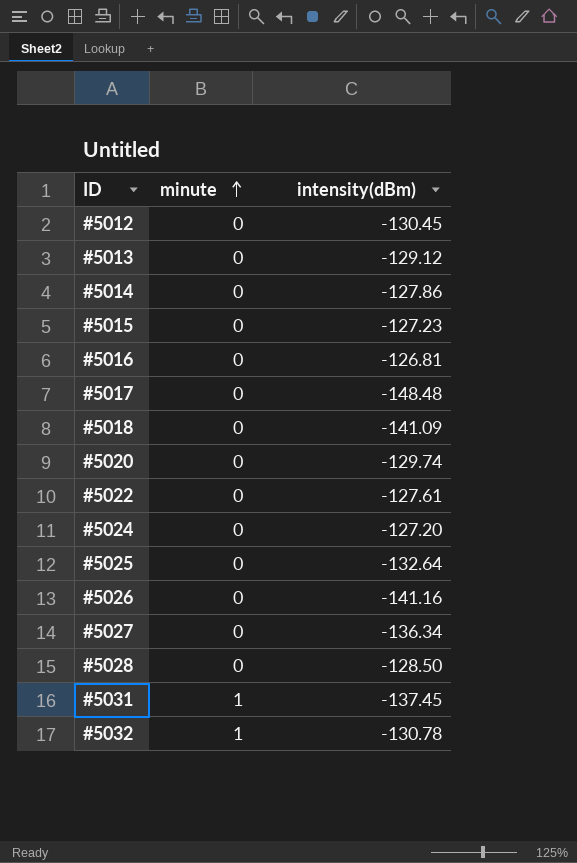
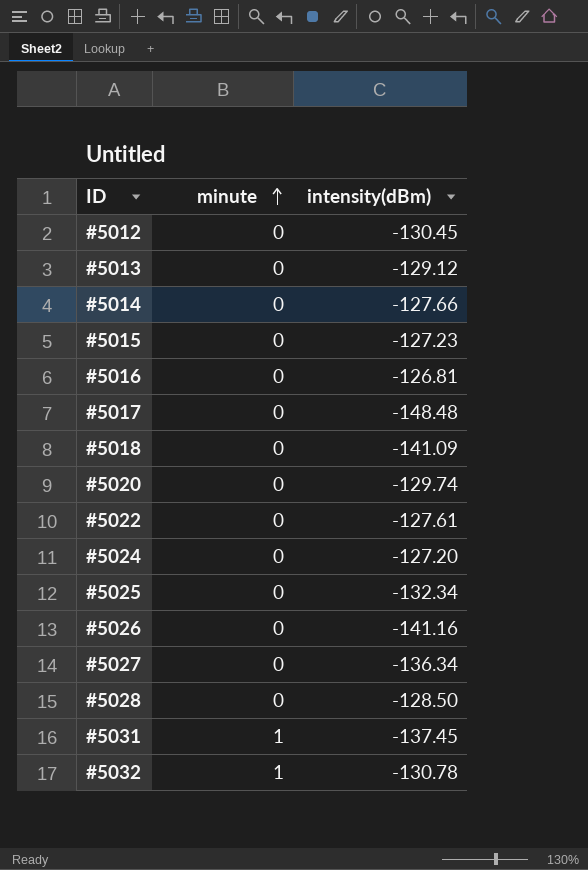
#5014 | intensity(dBm): -127.86 -> -127.66
#5025 | intensity(dBm): -132.64 -> -132.34

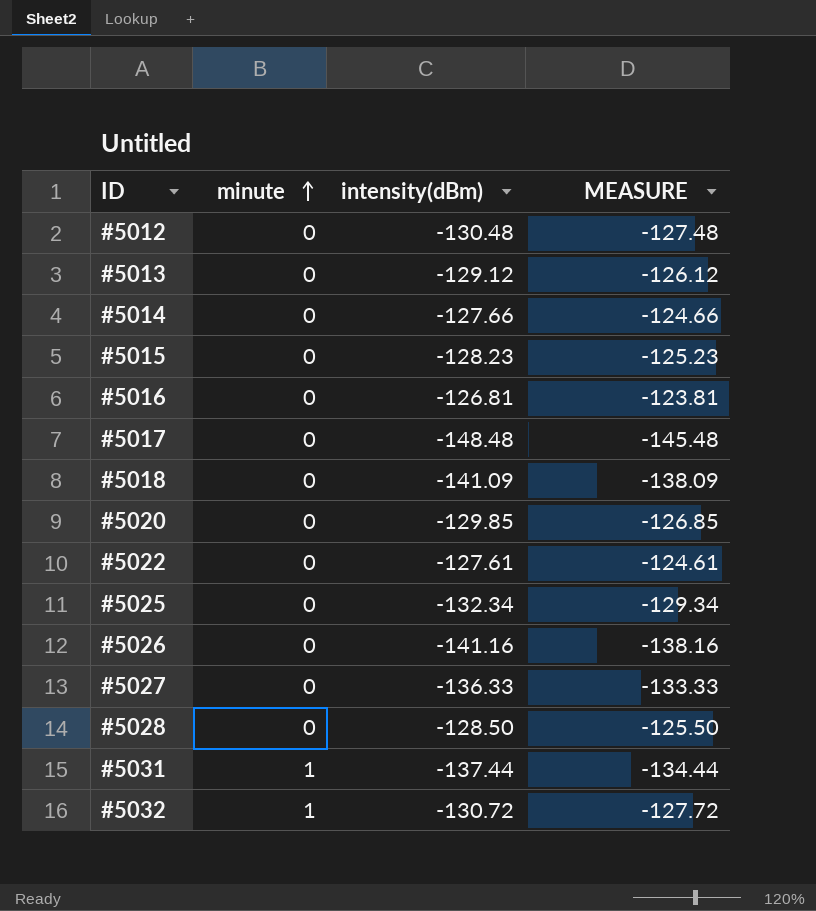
column MEASURE | formula: none -> [intensity(dBm)] + 3
row #5024: 0 | -127.20 -> none
#5012 | intensity(dBm): -130.45 -> -130.48
#5015 | intensity(dBm): -127.23 -> -128.23
#5020 | intensity(dBm): -129.74 -> -129.85
#5027 | intensity(dBm): -136.34 -> -136.33
#5031 | intensity(dBm): -137.45 -> -137.44
#5032 | intensity(dBm): -130.78 -> -130.72

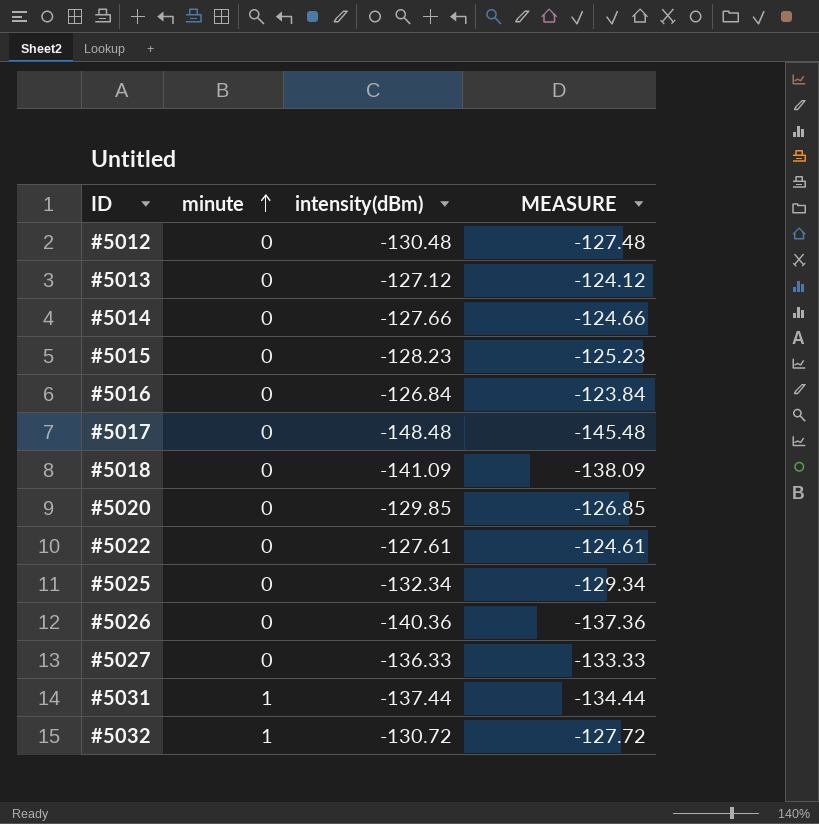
row #5028: 0 | -128.50 | -125.50 -> none
#5013 | intensity(dBm): -129.12 -> -127.12
#5013 | MEASURE: -126.12 -> -124.12
#5016 | intensity(dBm): -126.81 -> -126.84
#5016 | MEASURE: -123.81 -> -123.84
#5026 | intensity(dBm): -141.16 -> -140.36
#5026 | MEASURE: -138.16 -> -137.36

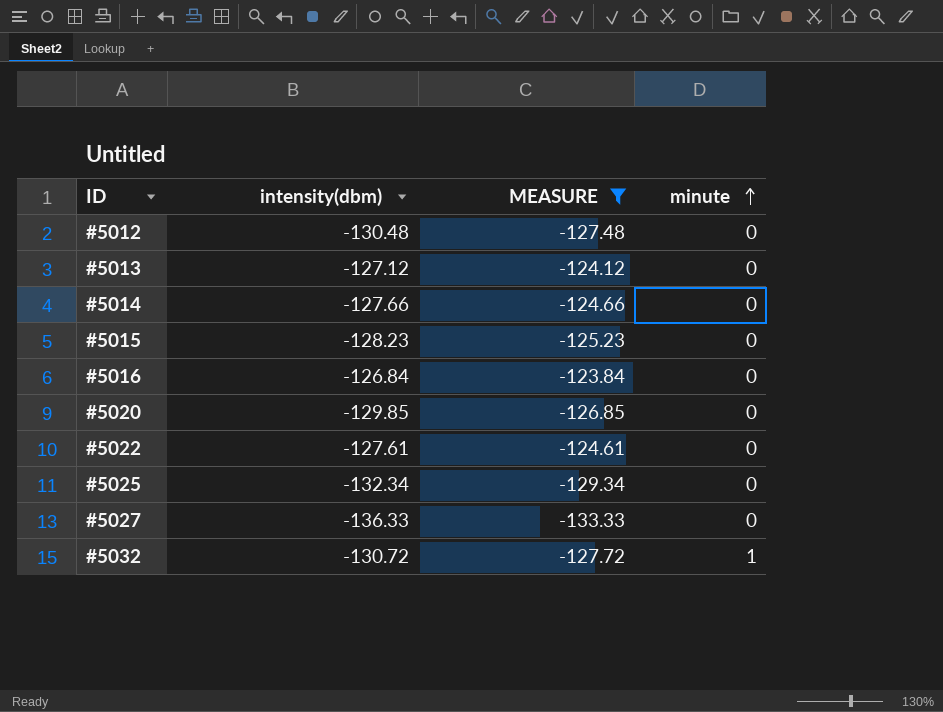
filter: none -> MEASURE >= -133.33
column name: intensity(dBm) -> intensity(dbm)
column minute | position: 2 -> 4

